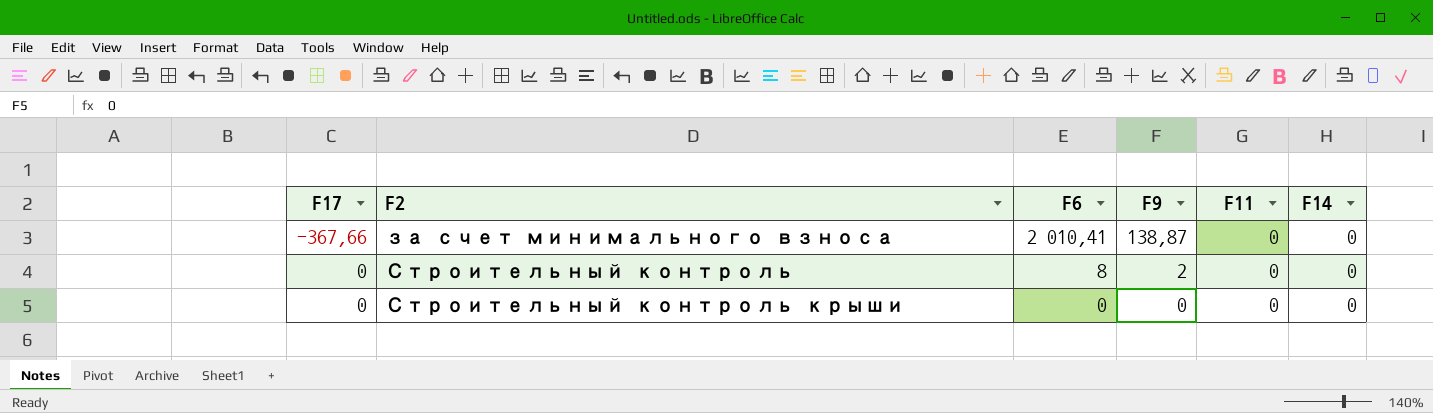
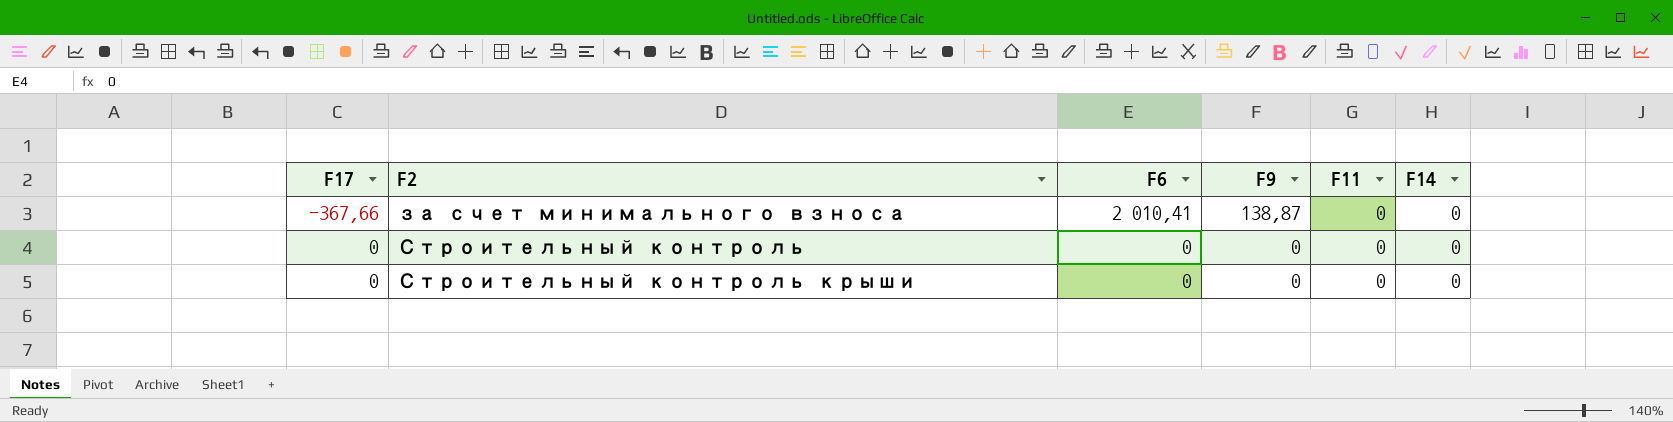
Строительный контроль | F6: 8 -> 0
Строительный контроль | F9: 2 -> 0

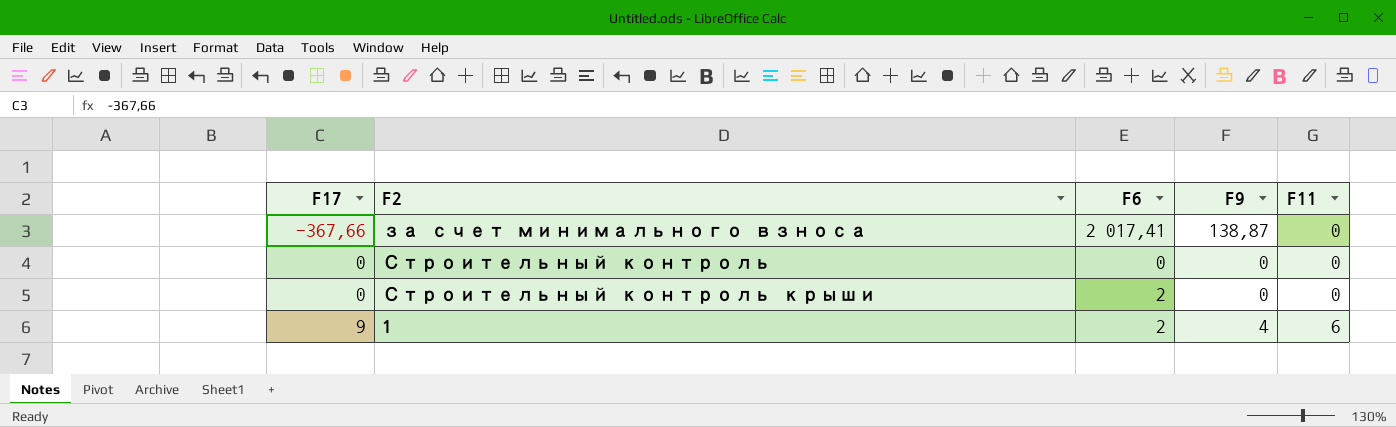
column F14 | position: 6 -> none
за счет минимального взноса | F6: 2 010,41 -> 2 017,41
Строительный контроль крыши | F6: 0 -> 2
row 1: none -> 9 | 2 | 4 | 6

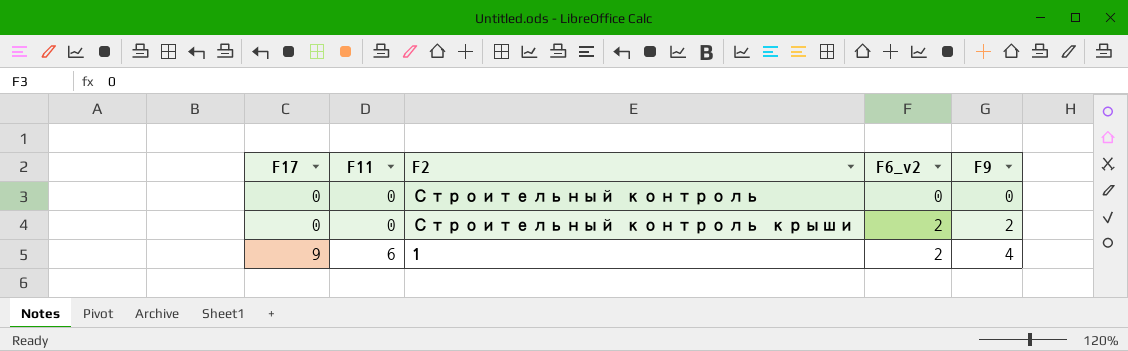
column F11 | position: 5 -> 2
column name: F6 -> F6_v2
row за счет минимального взноса: -367,66 | 2 017,41 | 138,87 | 0 -> none
Строительный контроль крыши | F9: 0 -> 2

